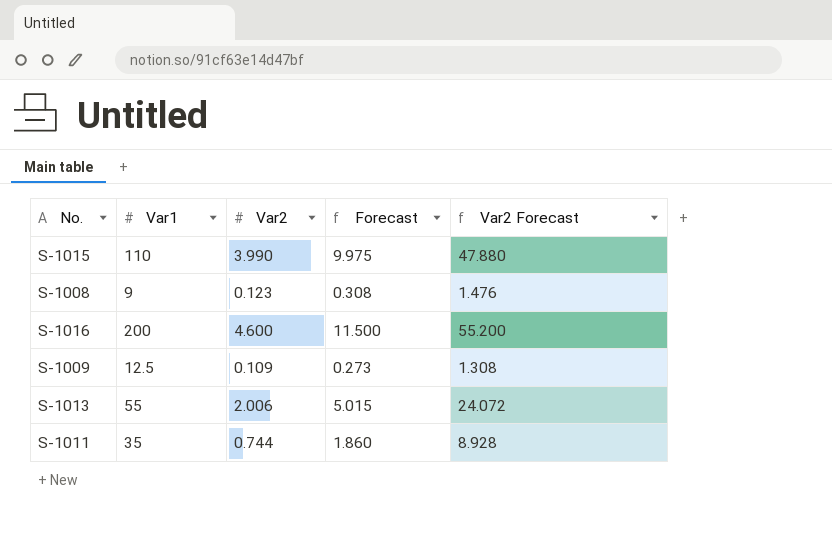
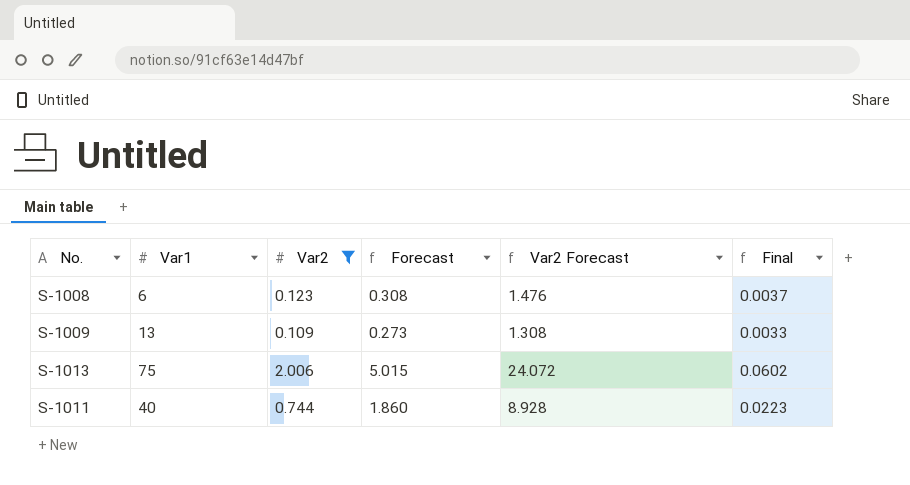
filter: none -> Var2 <= 2.006
column Final | formula: none -> [Var2] * 0.03
S-1008 | Var1: 9 -> 6
S-1009 | Var1: 12.5 -> 13
S-1013 | Var1: 55 -> 75
S-1011 | Var1: 35 -> 40

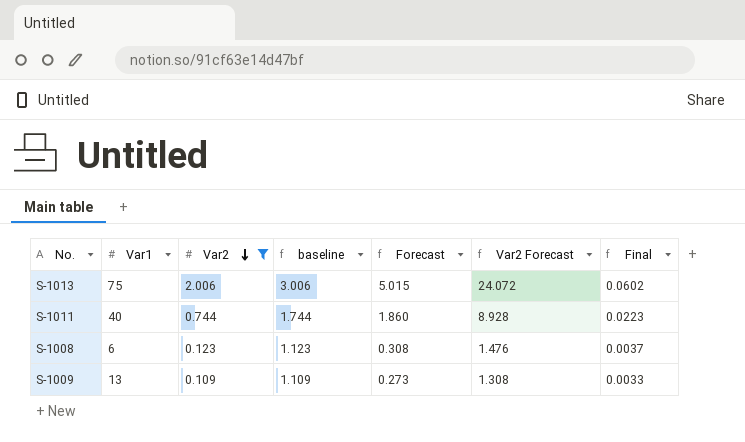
row order: none -> Var2 descending
column baseline | formula: none -> [Var2] + 1

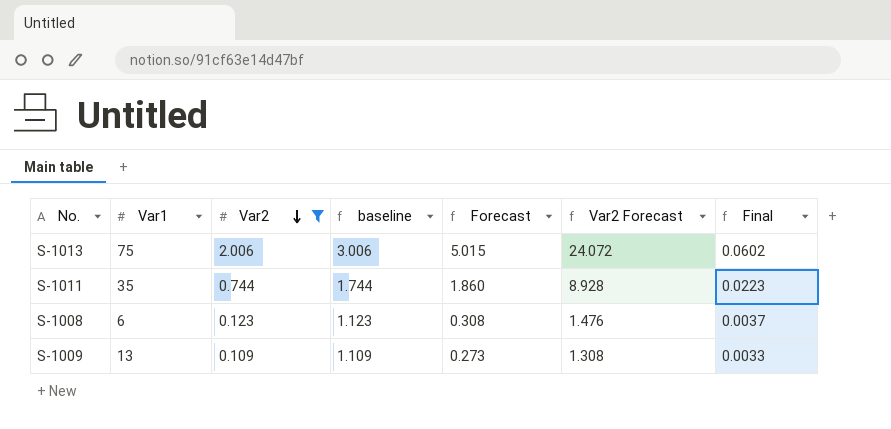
S-1011 | Var1: 40 -> 35

